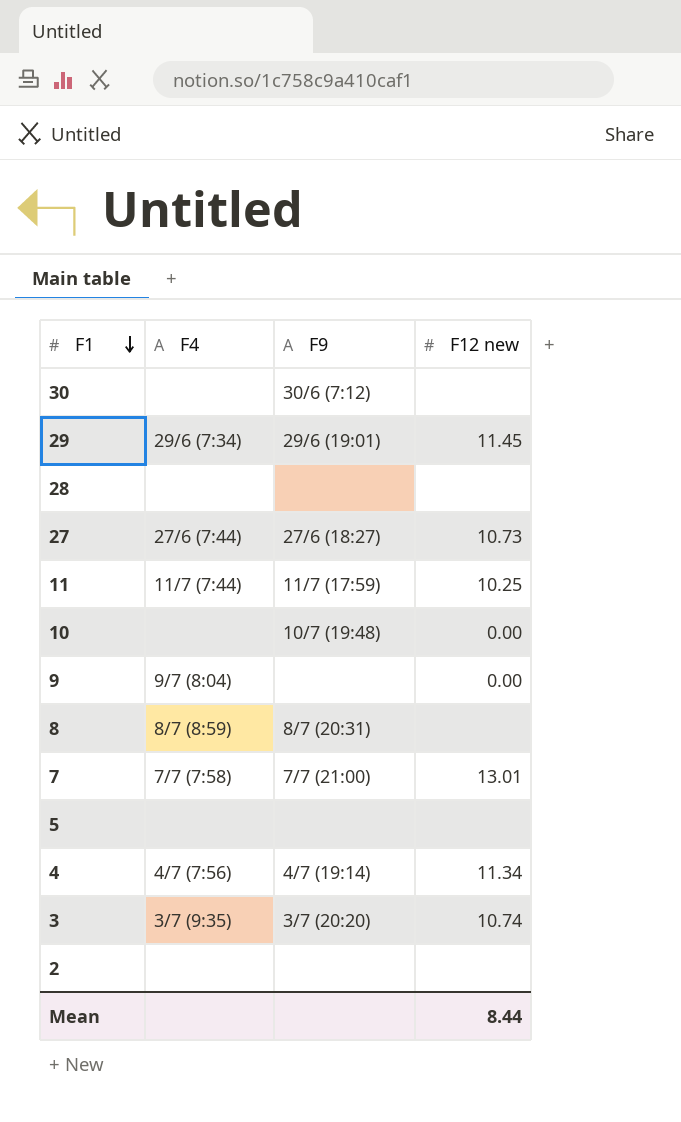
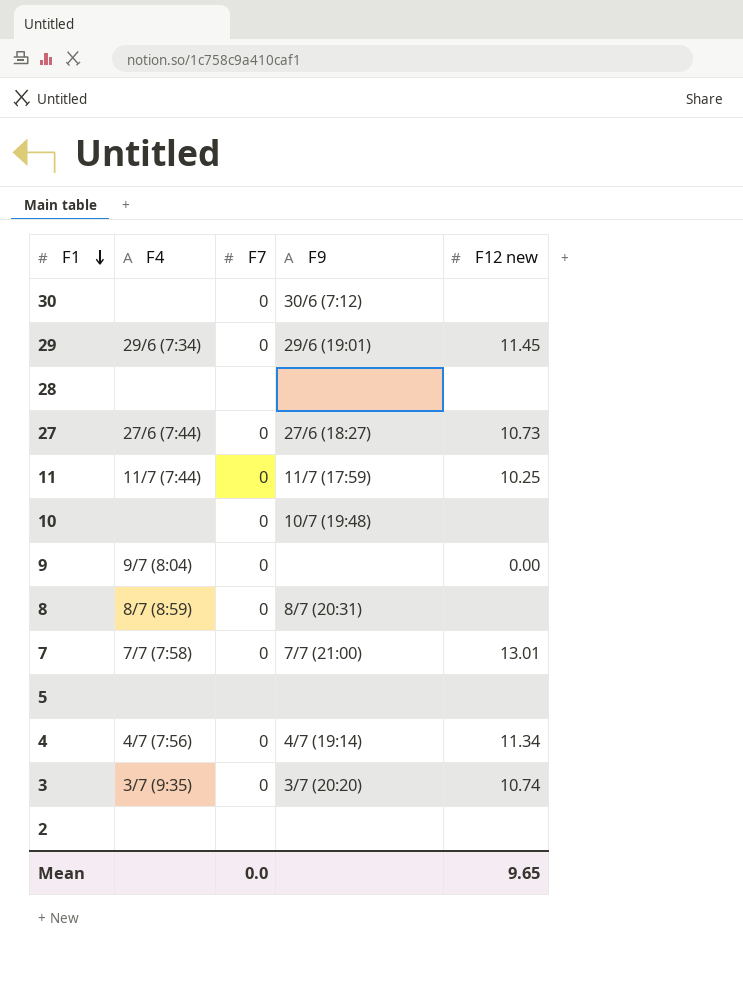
column F7 | position: none -> 3
10 | F12 new: 0.00 -> none
Mean | F12 new: 8.44 -> 9.65

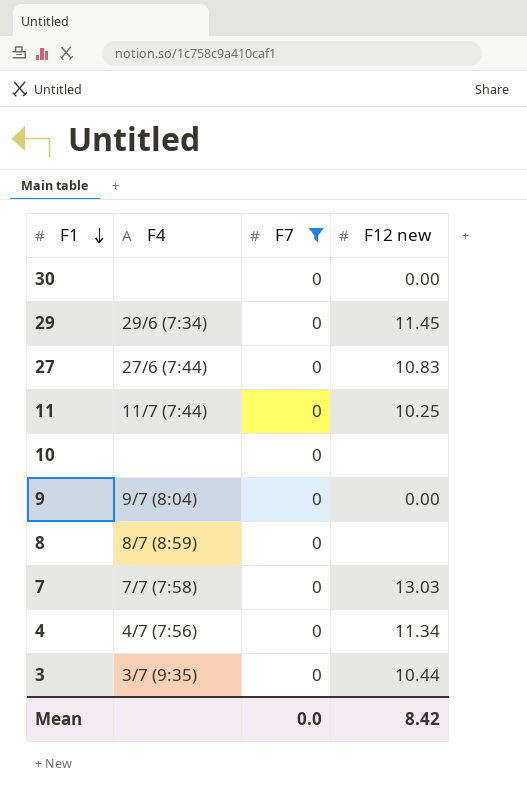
filter: none -> F7 = 0
column F9 | position: 4 -> none
30 | F12 new: none -> 0.00
27 | F12 new: 10.73 -> 10.83
7 | F12 new: 13.01 -> 13.03
3 | F12 new: 10.74 -> 10.44
Mean | F12 new: 9.65 -> 8.42

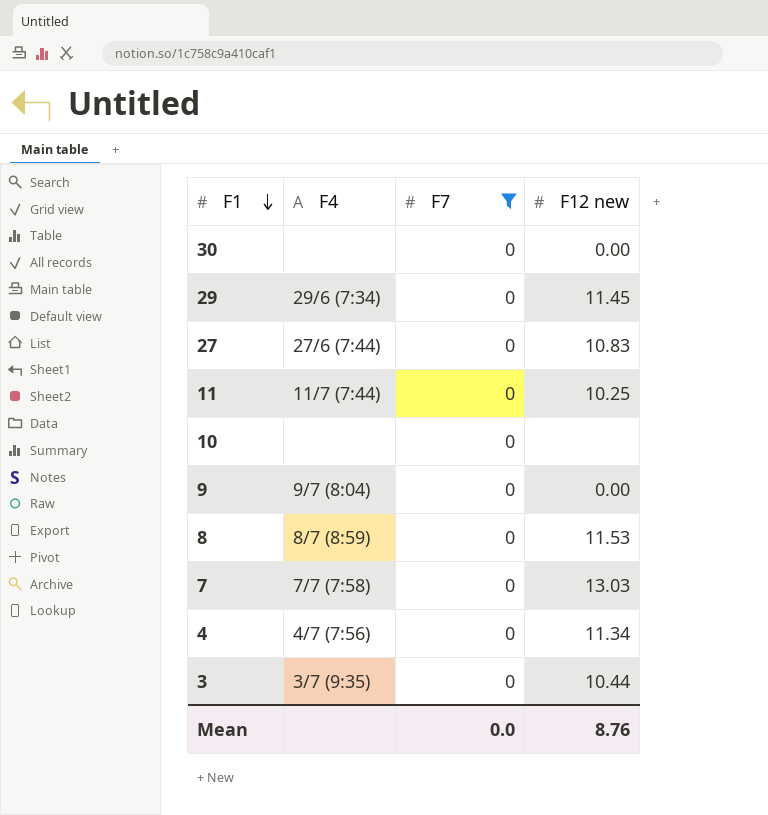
8 | F12 new: none -> 11.53
Mean | F12 new: 8.42 -> 8.76

